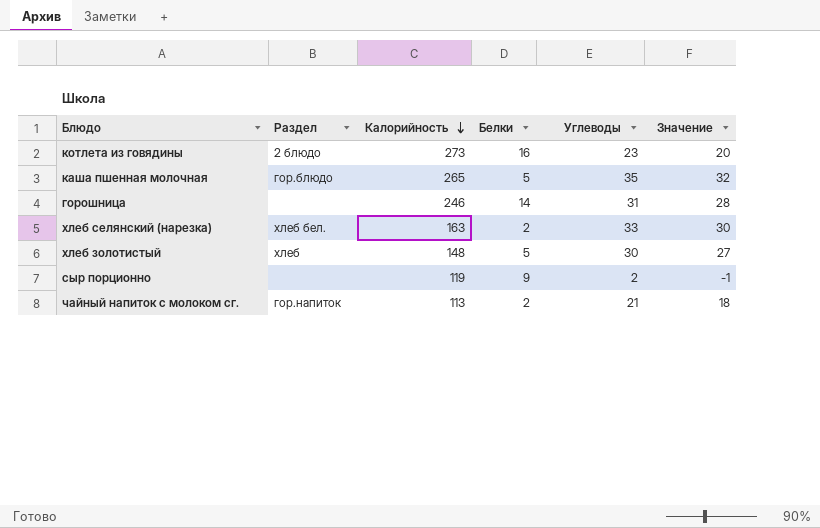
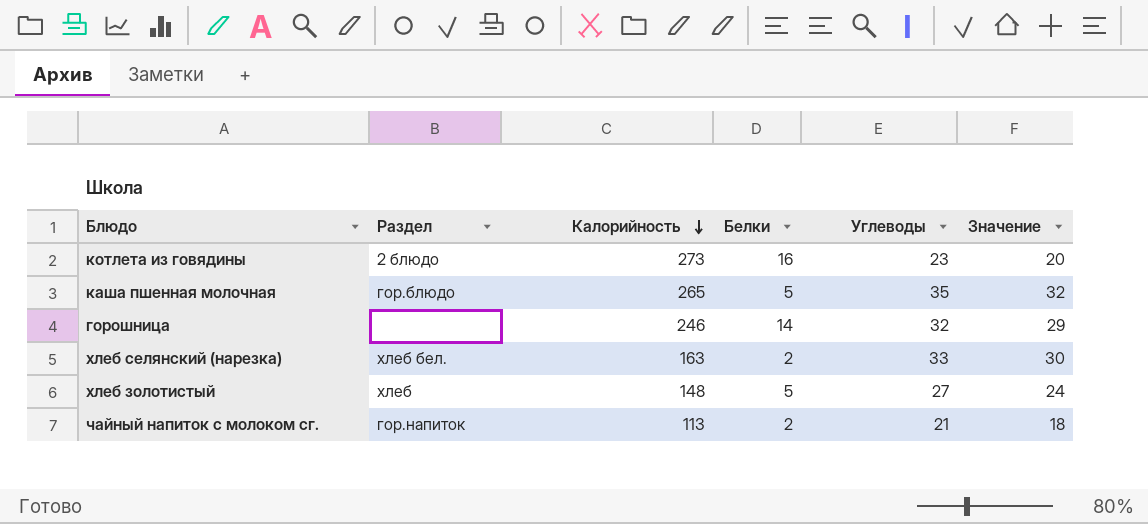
row сыр порционно: none | 119 | 9 | 2 | -1 -> none
горошница | Углеводы: 31 -> 32
горошница | Значение: 28 -> 29
хлеб золотистый | Углеводы: 30 -> 27
хлеб золотистый | Значение: 27 -> 24

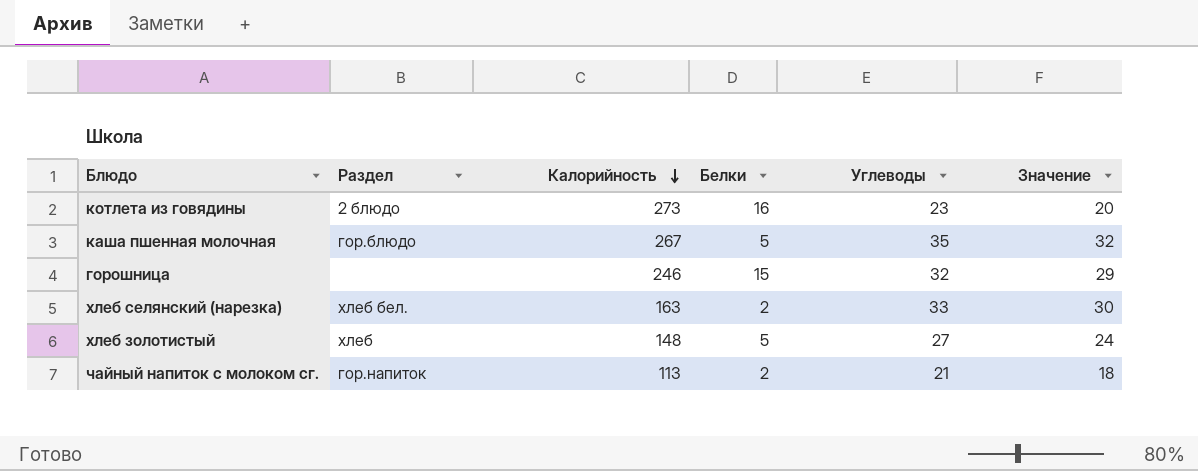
каша пшенная молочная | Калорийность: 265 -> 267
горошница | Белки: 14 -> 15

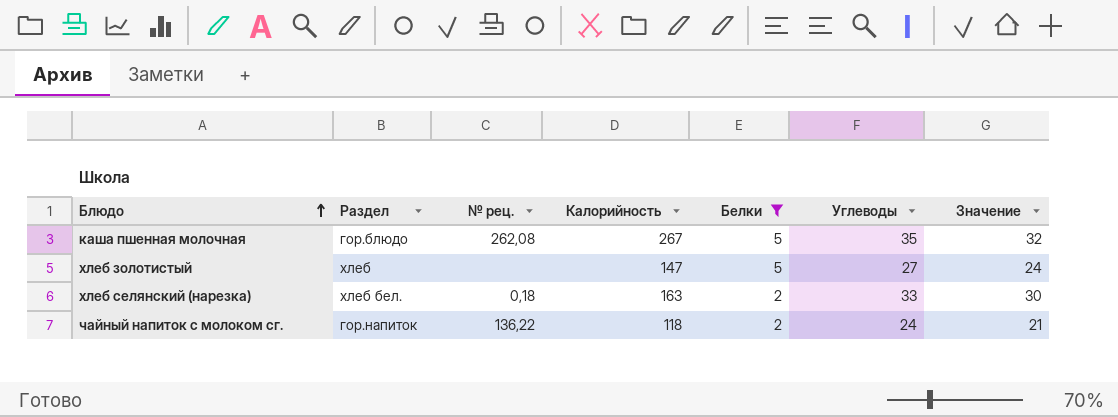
filter: none -> Белки <= 5
row order: Калорийность descending -> Блюдо ascending
column № рец. | position: none -> 3
хлеб золотистый | Калорийность: 148 -> 147
чайный напиток с молоком сг. | Калорийность: 113 -> 118
чайный напиток с молоком сг. | Углеводы: 21 -> 24
чайный напиток с молоком сг. | Значение: 18 -> 21

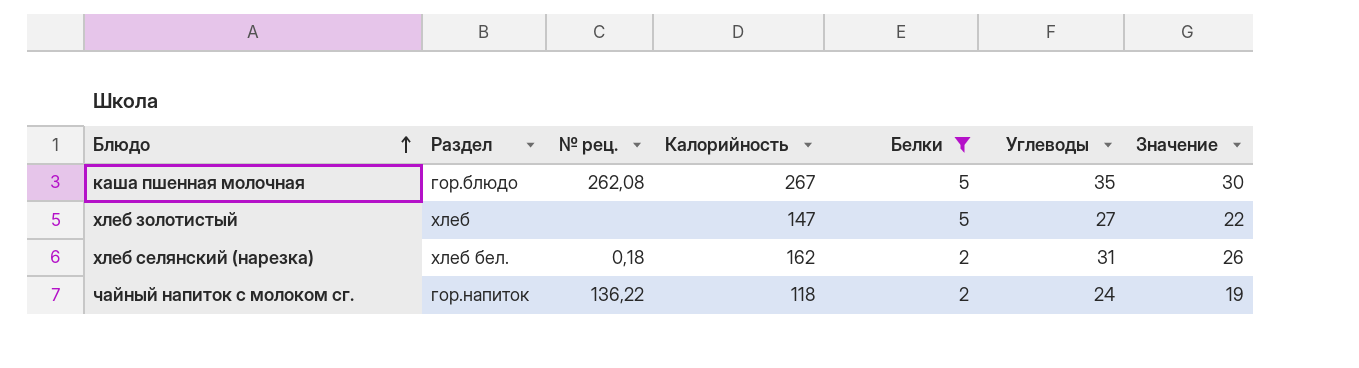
column Значение | formula: [Углеводы] - 3 -> [Углеводы] - 5
хлеб селянский (нарезка) | Калорийность: 163 -> 162
хлеб селянский (нарезка) | Углеводы: 33 -> 31

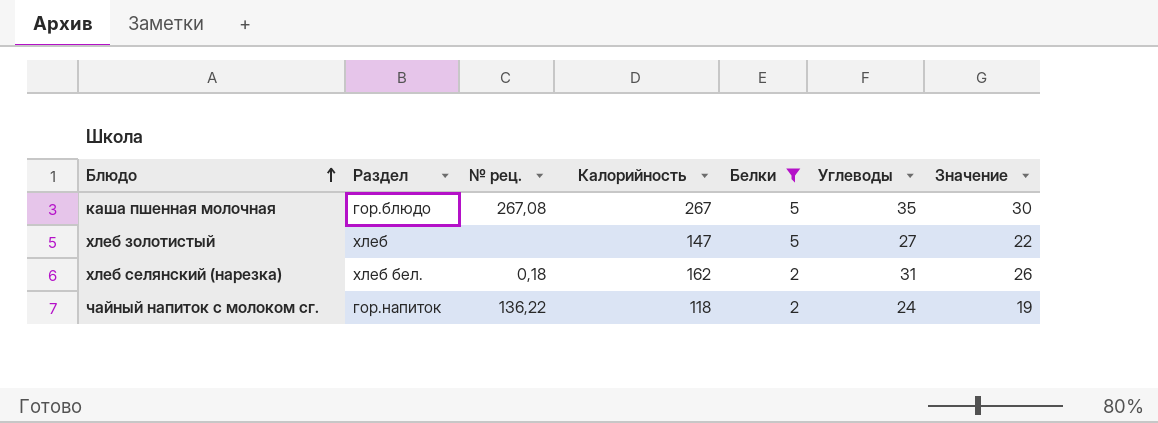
каша пшенная молочная | № рец.: 262,08 -> 267,08

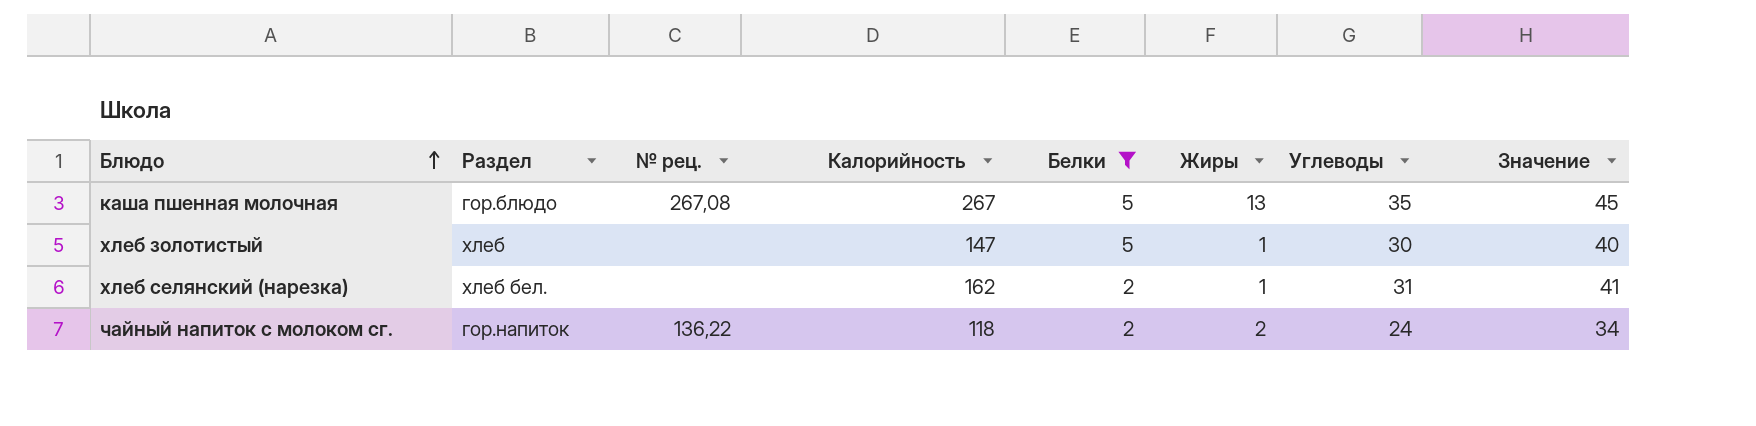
column Жиры | position: none -> 6
column Значение | formula: [Углеводы] - 5 -> [Углеводы] + 10
хлеб золотистый | Углеводы: 27 -> 30
хлеб селянский (нарезка) | № рец.: 0,18 -> none

